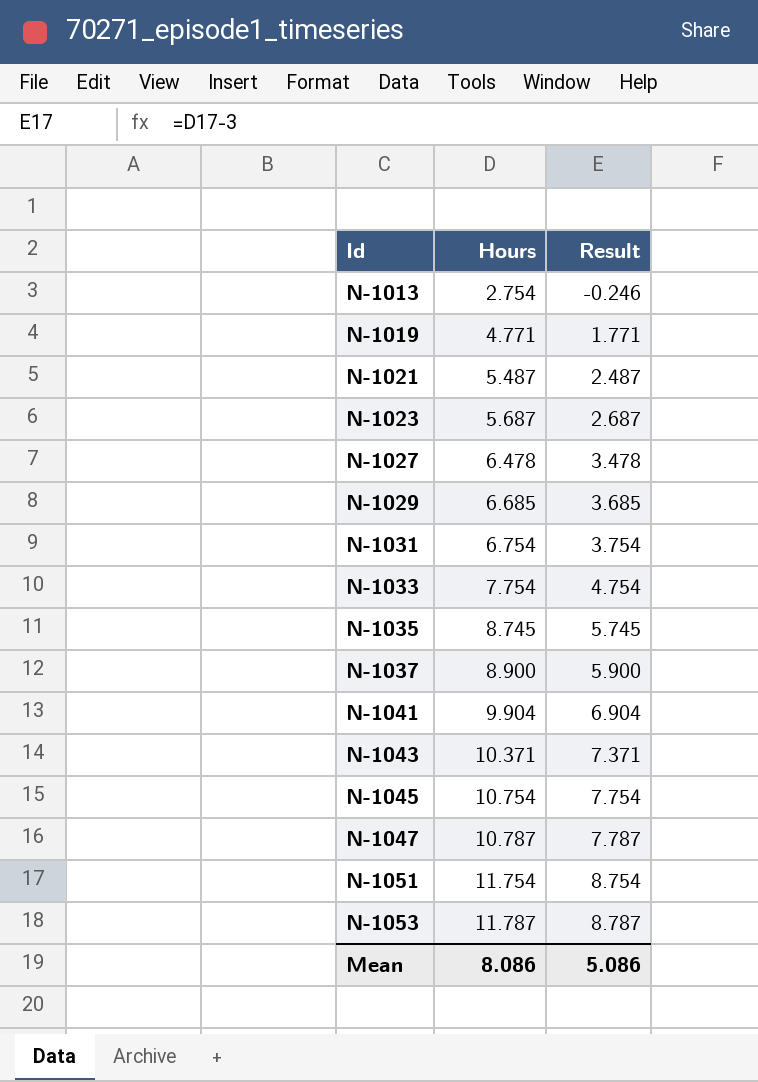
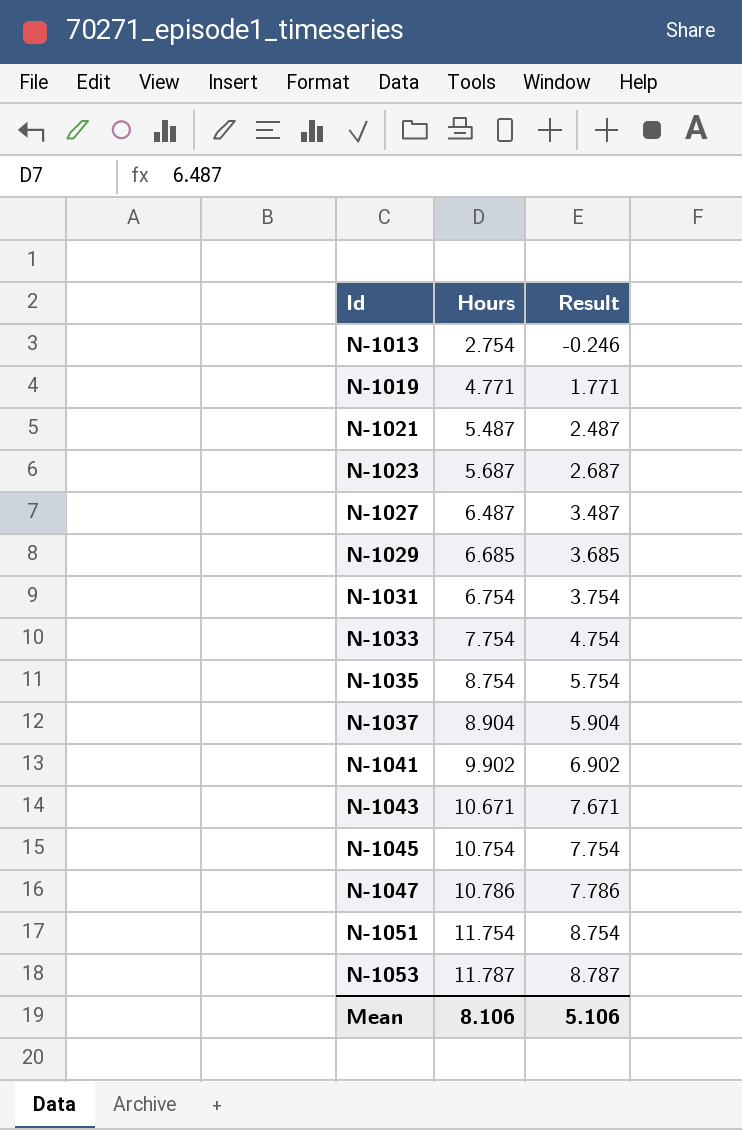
N-1027 | Hours: 6.478 -> 6.487
N-1027 | Result: 3.478 -> 3.487
N-1035 | Hours: 8.745 -> 8.754
N-1035 | Result: 5.745 -> 5.754
N-1037 | Hours: 8.900 -> 8.904
N-1037 | Result: 5.900 -> 5.904
N-1041 | Hours: 9.904 -> 9.902
N-1041 | Result: 6.904 -> 6.902
N-1043 | Hours: 10.371 -> 10.671
N-1043 | Result: 7.371 -> 7.671
N-1047 | Hours: 10.787 -> 10.786
N-1047 | Result: 7.787 -> 7.786
Mean | Hours: 8.086 -> 8.106
Mean | Result: 5.086 -> 5.106

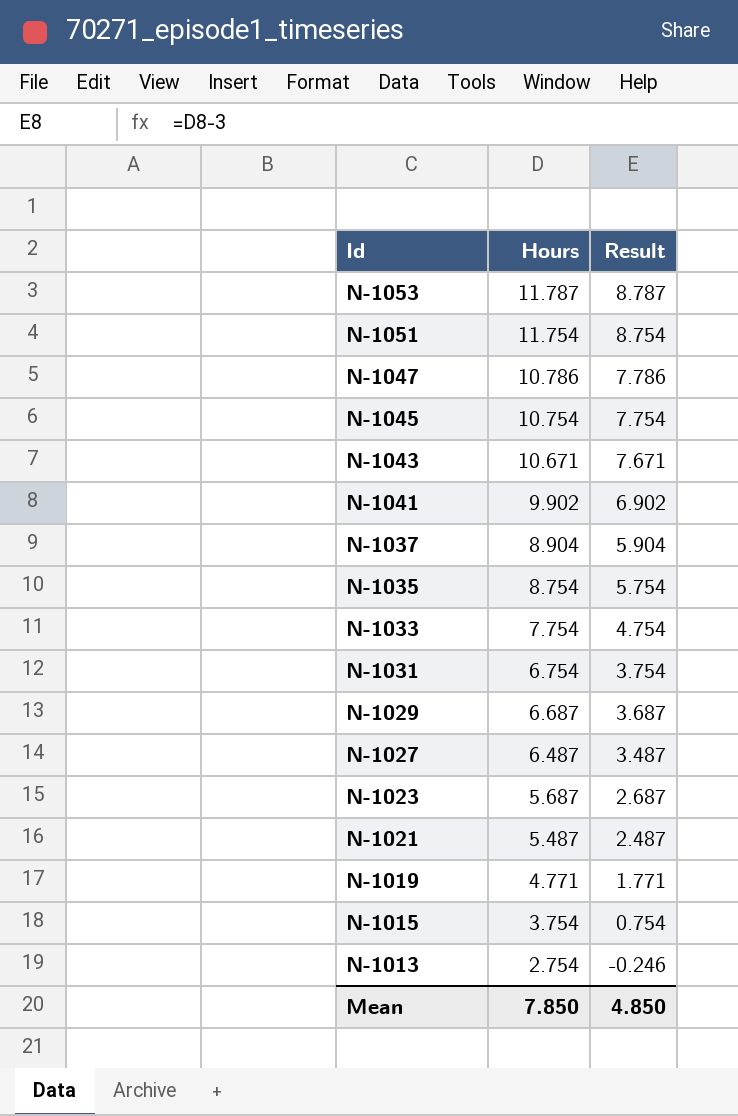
row order: Id ascending -> Id descending
N-1029 | Hours: 6.685 -> 6.687
N-1029 | Result: 3.685 -> 3.687
row N-1015: none -> 3.754 | 0.754
Mean | Hours: 8.106 -> 7.850
Mean | Result: 5.106 -> 4.850

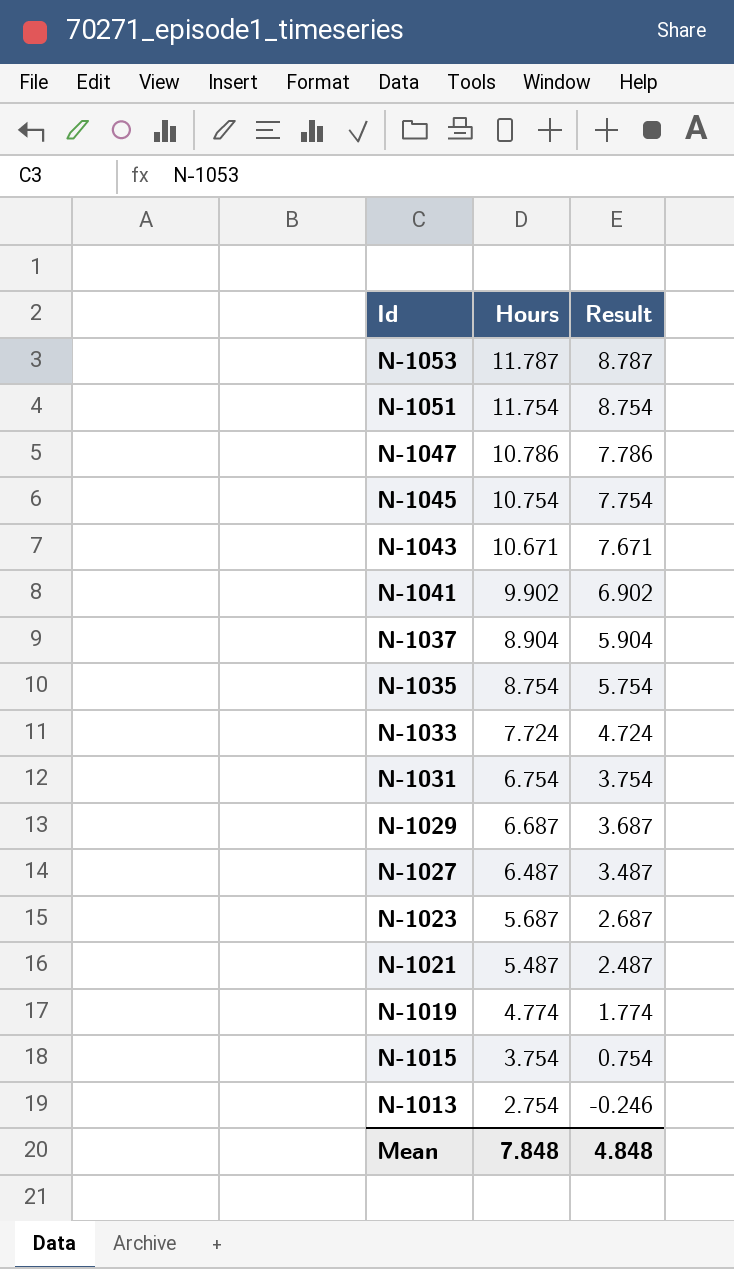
N-1033 | Hours: 7.754 -> 7.724
N-1033 | Result: 4.754 -> 4.724
N-1019 | Hours: 4.771 -> 4.774
N-1019 | Result: 1.771 -> 1.774
Mean | Hours: 7.850 -> 7.848
Mean | Result: 4.850 -> 4.848

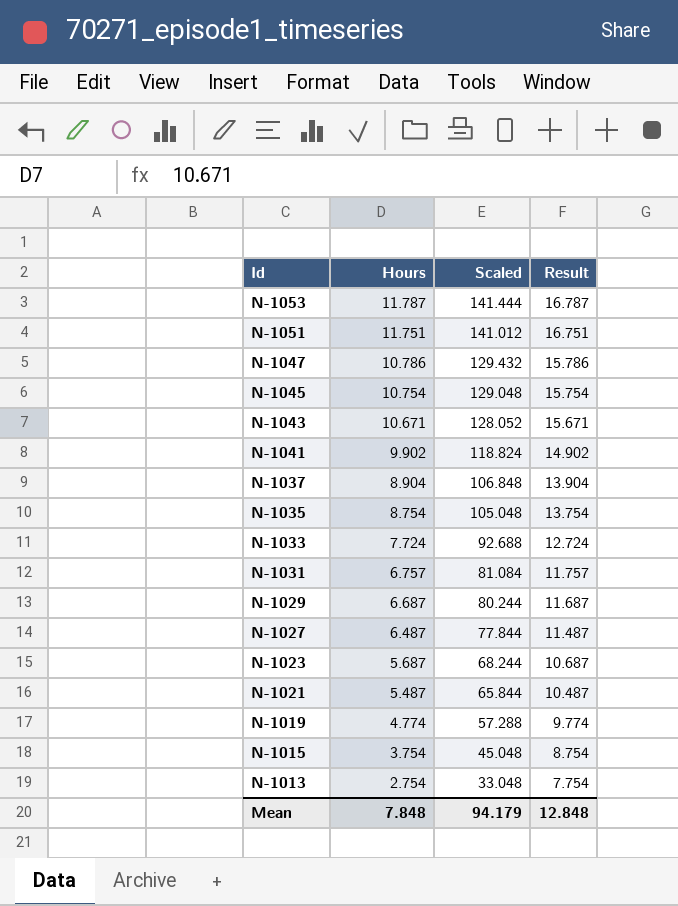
column Scaled | formula: none -> [Hours] * 12
column Result | formula: [Hours] - 3 -> [Hours] + 5
N-1051 | Hours: 11.754 -> 11.751
N-1031 | Hours: 6.754 -> 6.757
Mean | Result: 4.848 -> 12.848

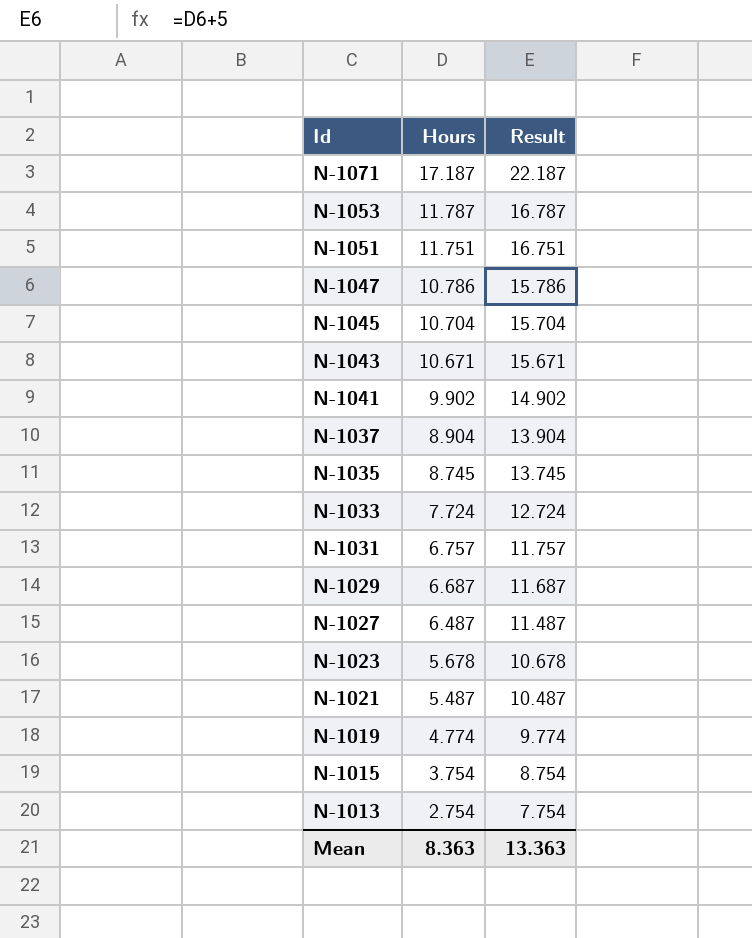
column Scaled | formula: [Hours] * 12 -> none
row N-1071: none -> 17.187 | 22.187
N-1045 | Hours: 10.754 -> 10.704
N-1045 | Result: 15.754 -> 15.704
N-1035 | Hours: 8.754 -> 8.745
N-1035 | Result: 13.754 -> 13.745
N-1023 | Hours: 5.687 -> 5.678
N-1023 | Result: 10.687 -> 10.678
Mean | Hours: 7.848 -> 8.363
Mean | Result: 12.848 -> 13.363

